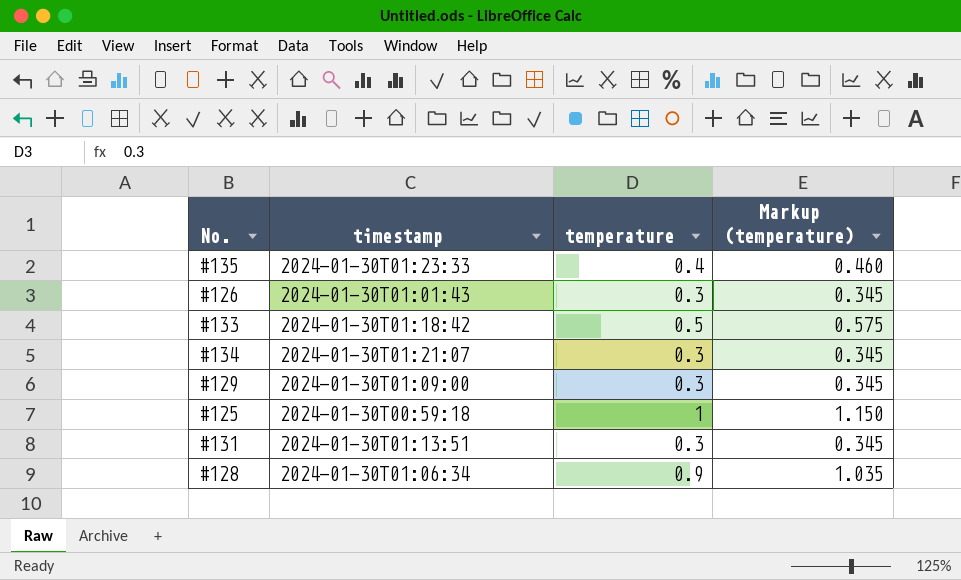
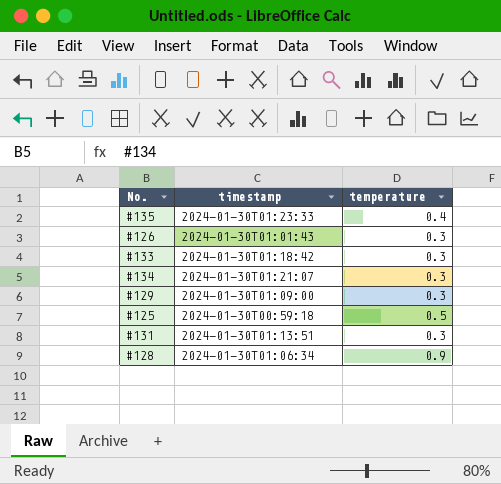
column Markup (temperature) | formula: [temperature] * 1.15 -> none
#133 | temperature: 0.5 -> 0.3
#125 | temperature: 1 -> 0.5

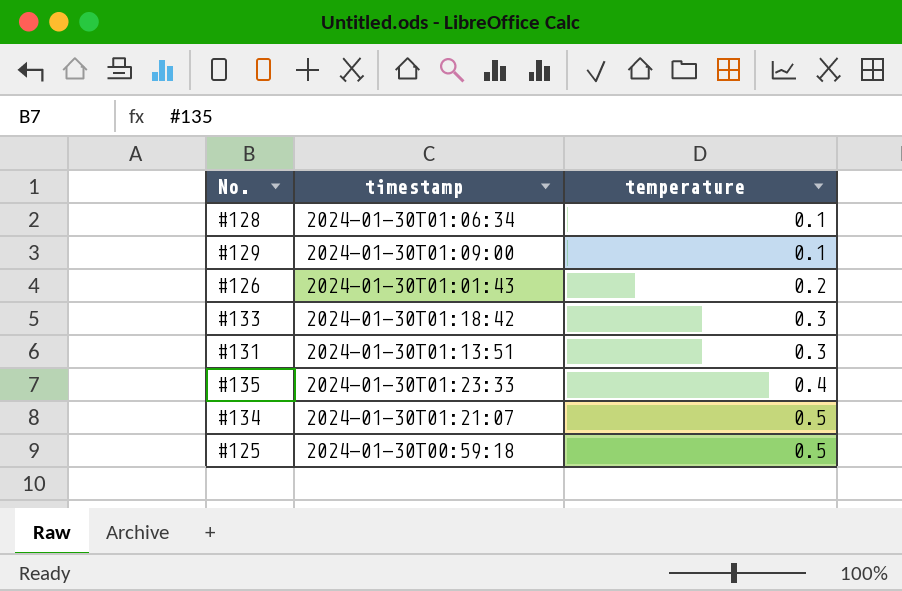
row order: none -> temperature ascending
#128 | temperature: 0.9 -> 0.1
#129 | temperature: 0.3 -> 0.1
#126 | temperature: 0.3 -> 0.2
#134 | temperature: 0.3 -> 0.5

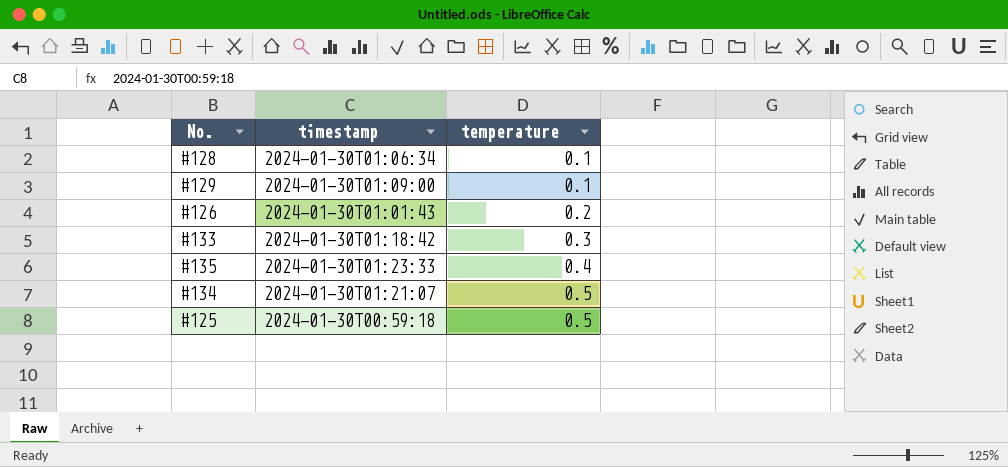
row #131: 2024-01-30T01:13:51 | 0.3 -> none

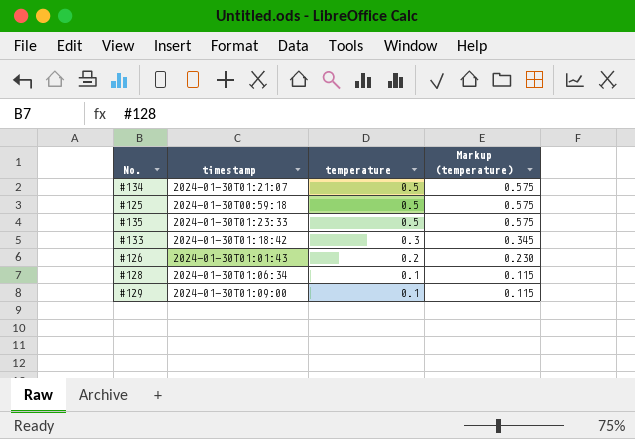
row order: temperature ascending -> temperature descending
column Markup (temperature) | formula: none -> [temperature] * 1.15
#135 | temperature: 0.4 -> 0.5

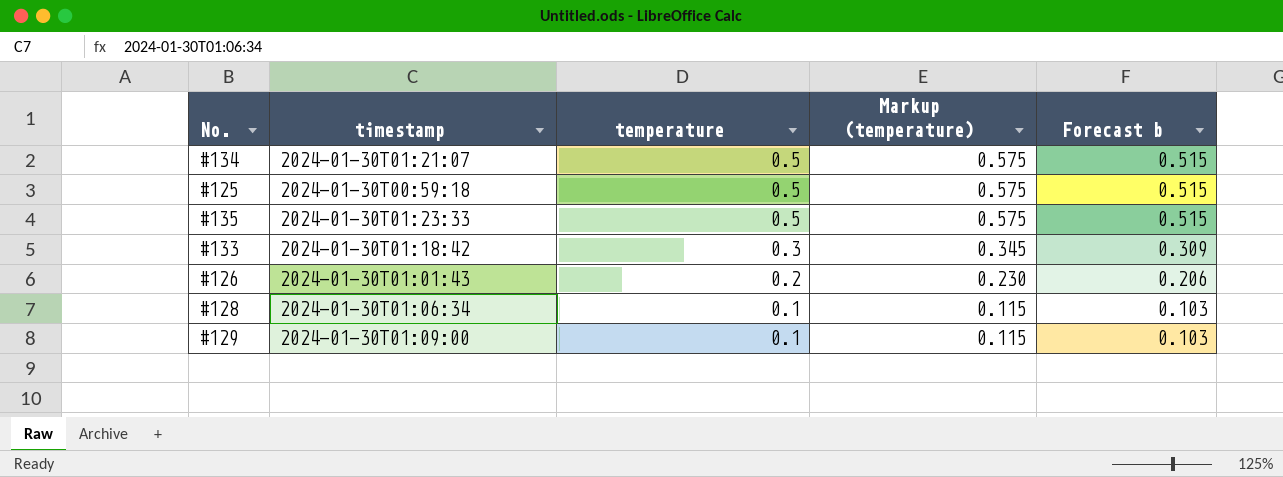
column Forecast b | formula: none -> [temperature] * 1.03

